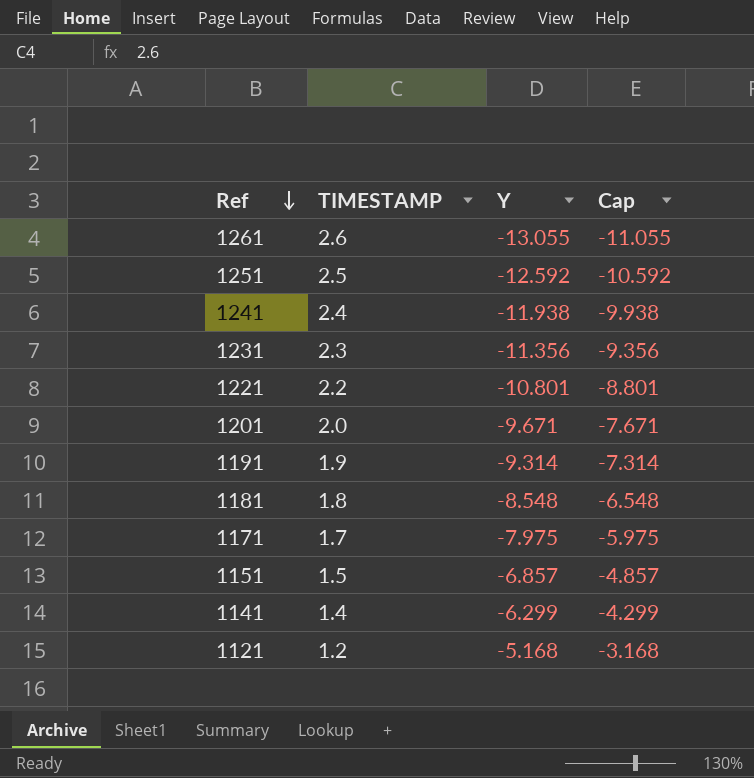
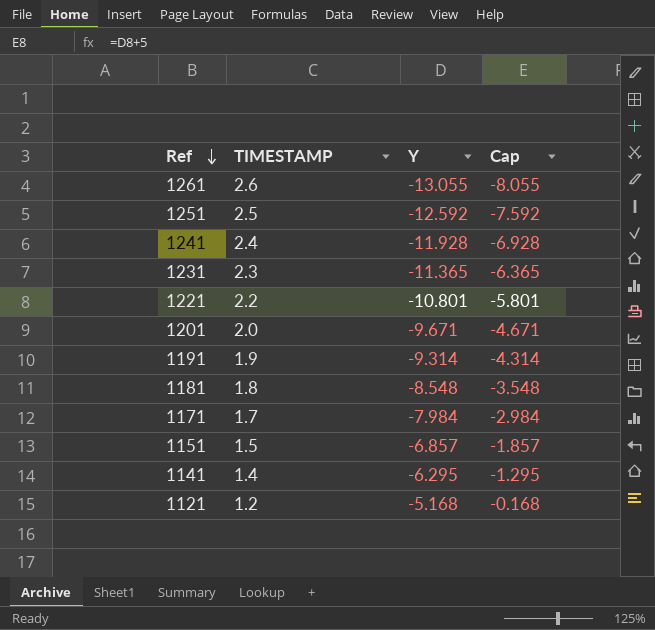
column Cap | formula: [Y] + 2 -> [Y] + 5
1241 | Y: -11.938 -> -11.928
1231 | Y: -11.356 -> -11.365
1171 | Y: -7.975 -> -7.984
1141 | Y: -6.299 -> -6.295

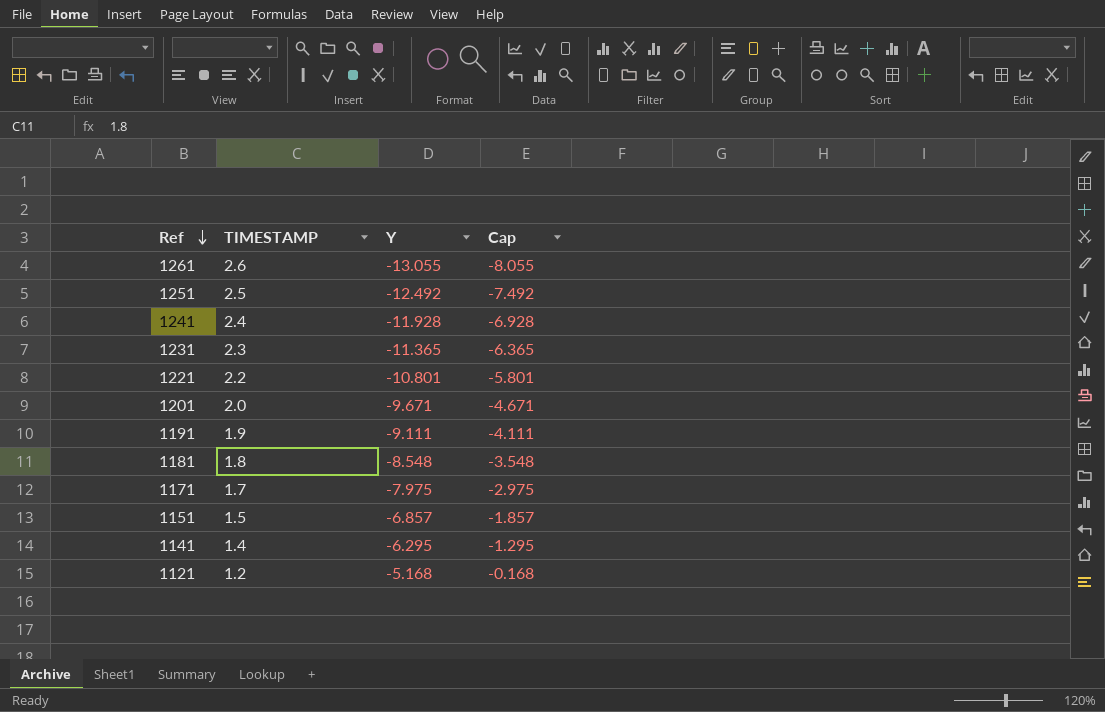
1251 | Y: -12.592 -> -12.492
1251 | Cap: -7.592 -> -7.492
1191 | Y: -9.314 -> -9.111
1191 | Cap: -4.314 -> -4.111
1171 | Y: -7.984 -> -7.975
1171 | Cap: -2.984 -> -2.975

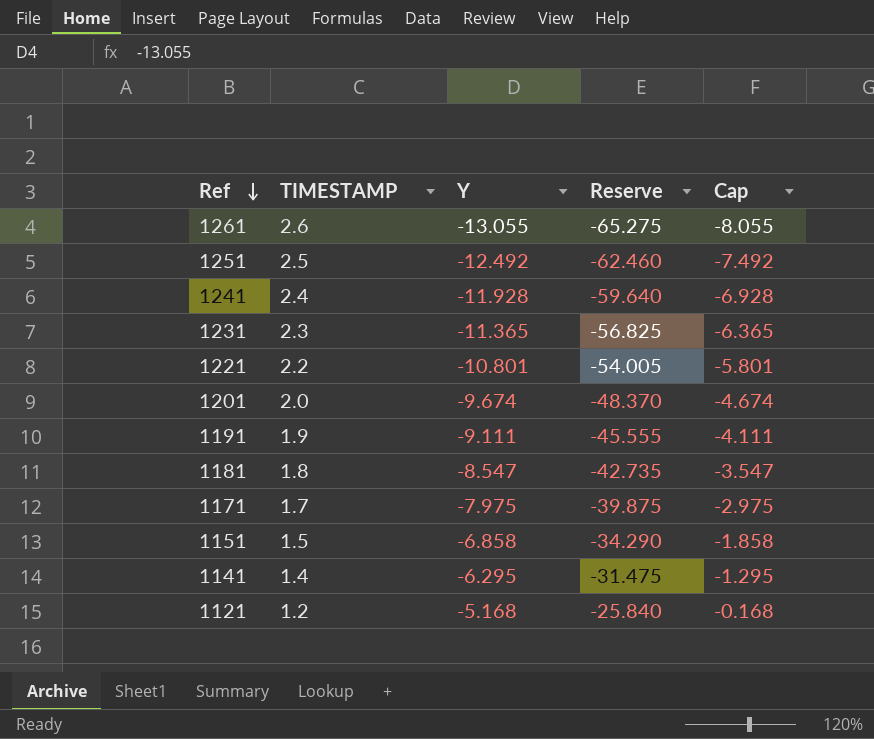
column Reserve | formula: none -> [Y] * 5
1201 | Y: -9.671 -> -9.674
1201 | Cap: -4.671 -> -4.674
1181 | Y: -8.548 -> -8.547
1181 | Cap: -3.548 -> -3.547
1151 | Y: -6.857 -> -6.858
1151 | Cap: -1.857 -> -1.858

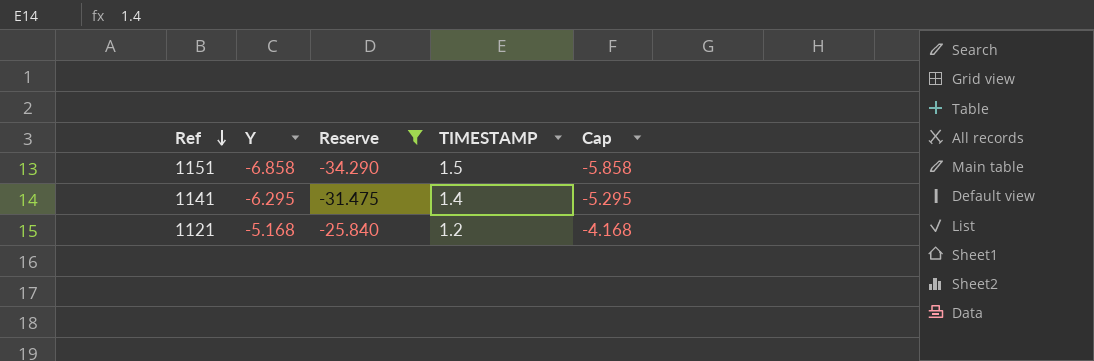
filter: none -> Reserve >= -34.290
column TIMESTAMP | position: 2 -> 4
column Cap | formula: [Y] + 5 -> [Y] + 1

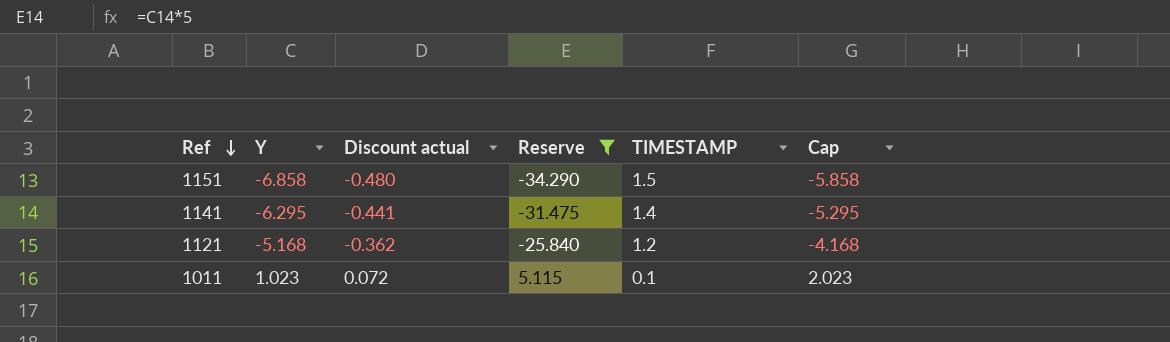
column Discount actual | formula: none -> [Y] * 0.07
row 1011: none -> 1.023 | 0.072 | 5.115 | 0.1 | 2.023

